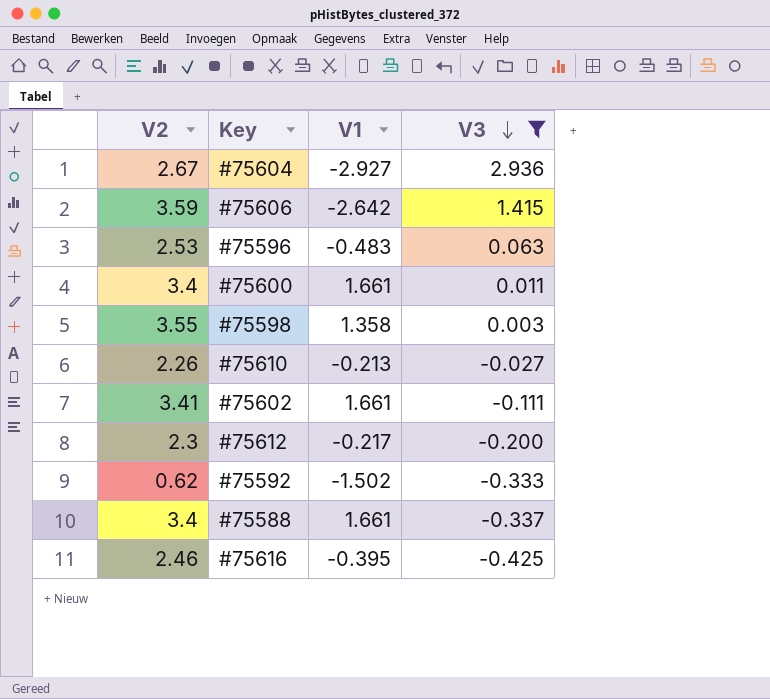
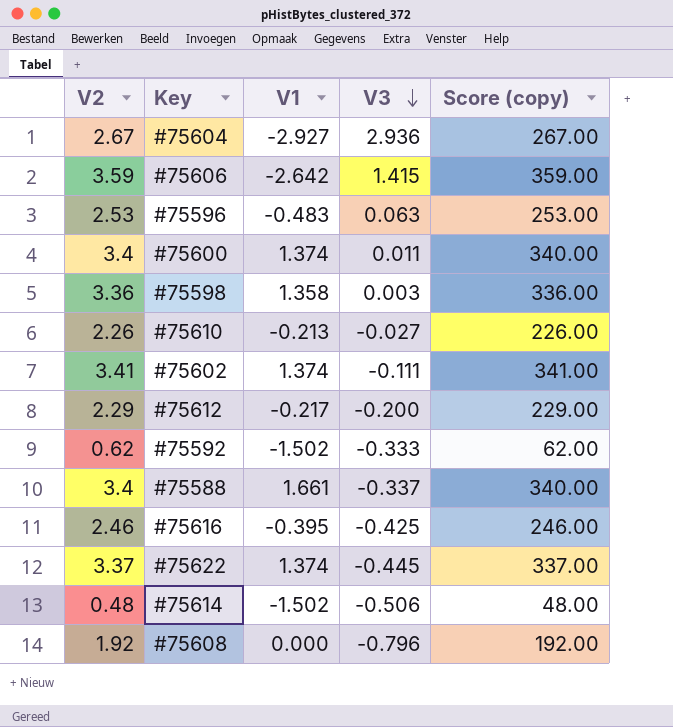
filter: V3 >= -0.425 -> none
column Score (copy) | formula: none -> [V2] * 100
#75600 | V1: 1.661 -> 1.374
#75598 | V2: 3.55 -> 3.36
#75602 | V1: 1.661 -> 1.374
#75612 | V2: 2.3 -> 2.29

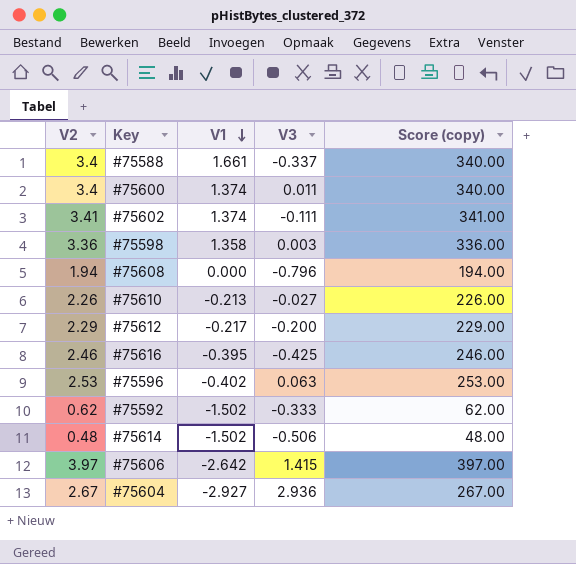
row order: V3 descending -> V1 descending
row #75622: 3.37 | 1.374 | -0.445 | 337.00 -> none
#75608 | V2: 1.92 -> 1.94
#75608 | Score (copy): 192.00 -> 194.00
#75596 | V1: -0.483 -> -0.402
#75606 | V2: 3.59 -> 3.97
#75606 | Score (copy): 359.00 -> 397.00

